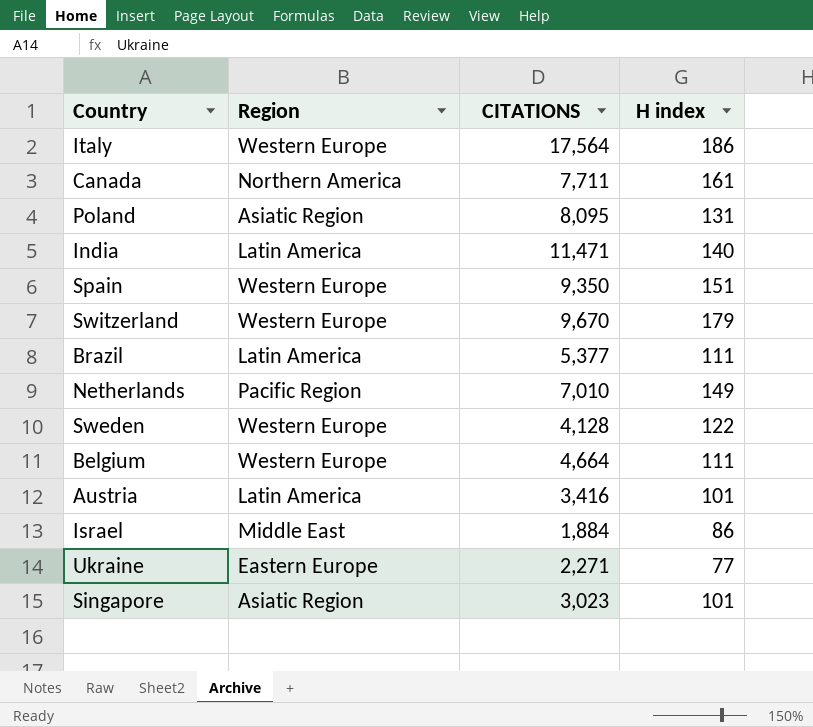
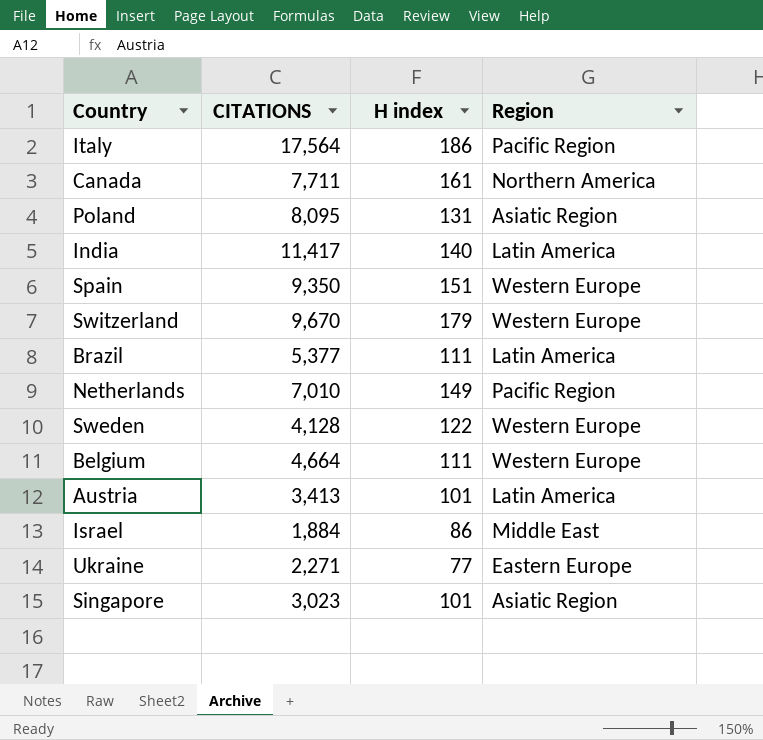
column Region | position: 2 -> 4
Italy | Region: Western Europe -> Pacific Region
India | CITATIONS: 11,471 -> 11,417
Austria | CITATIONS: 3,416 -> 3,413

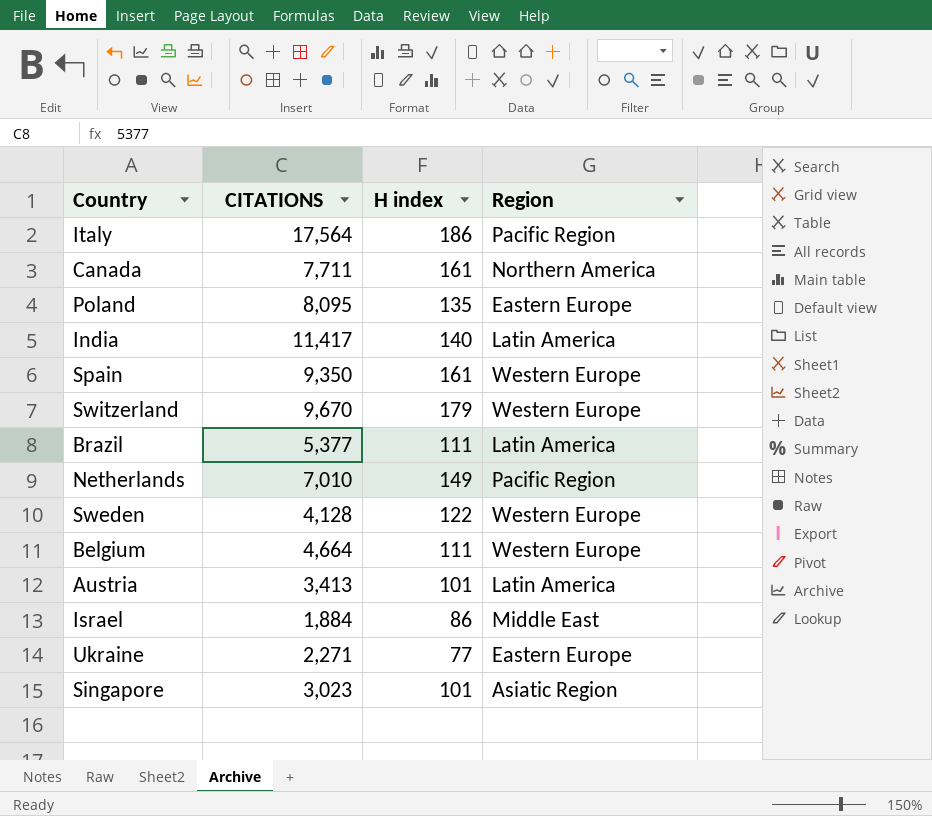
Poland | H index: 131 -> 135
Poland | Region: Asiatic Region -> Eastern Europe
Spain | H index: 151 -> 161

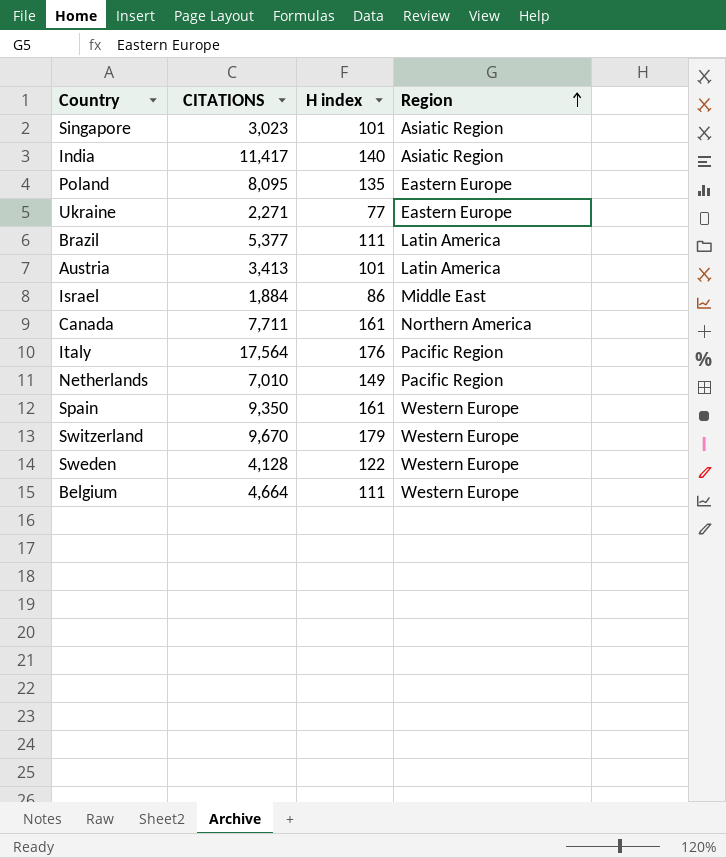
row order: none -> Region ascending
India | Region: Latin America -> Asiatic Region
Italy | H index: 186 -> 176

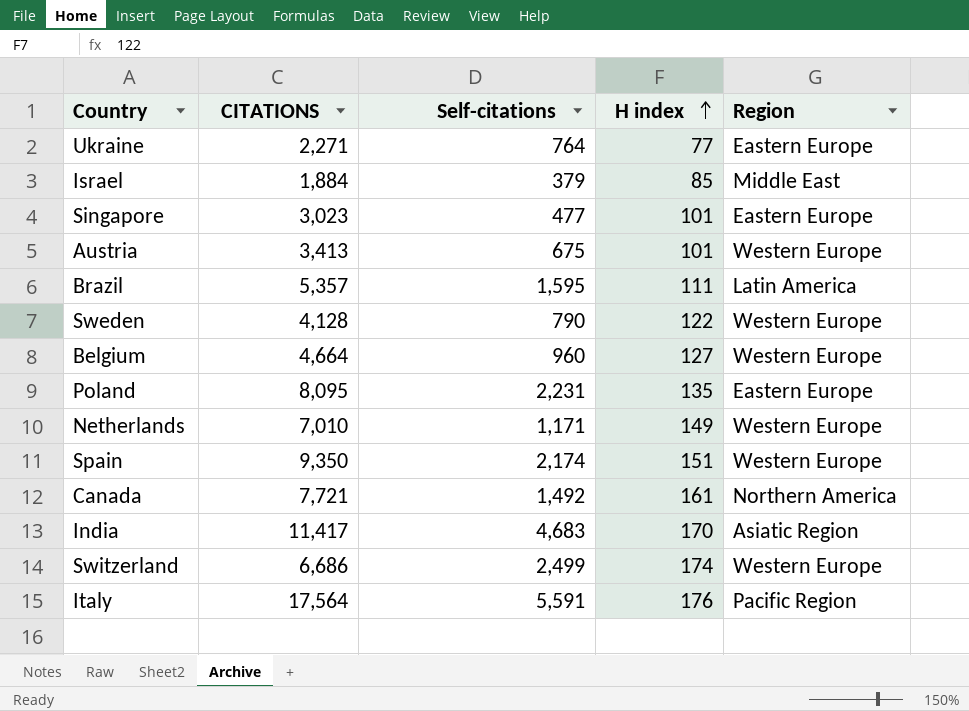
row order: Region ascending -> H index ascending
column Self-citations | position: none -> 3
Israel | H index: 86 -> 85
Singapore | Region: Asiatic Region -> Eastern Europe
Austria | Region: Latin America -> Western Europe
Brazil | CITATIONS: 5,377 -> 5,357
Belgium | H index: 111 -> 127
Netherlands | Region: Pacific Region -> Western Europe
Spain | H index: 161 -> 151
Canada | CITATIONS: 7,711 -> 7,721
India | H index: 140 -> 170
Switzerland | CITATIONS: 9,670 -> 6,686
Switzerland | H index: 179 -> 174

